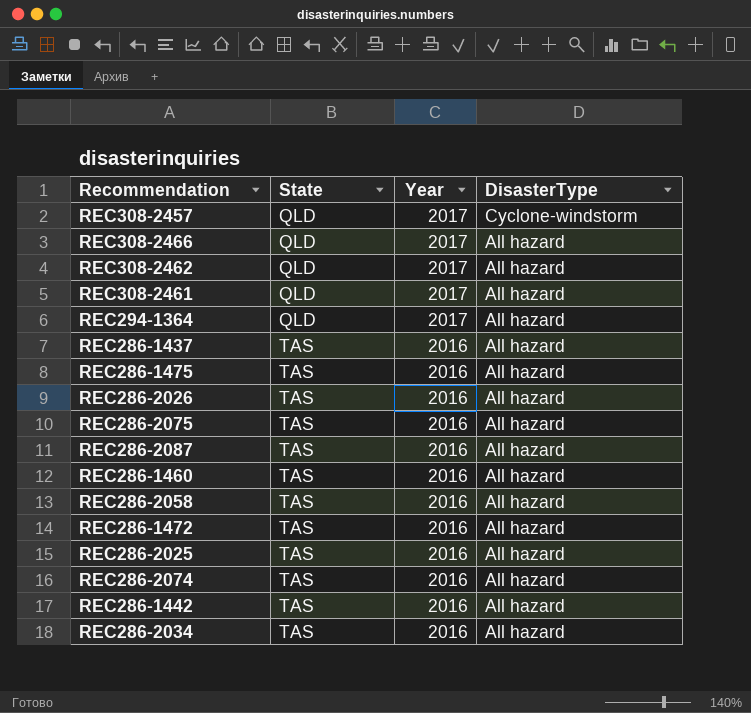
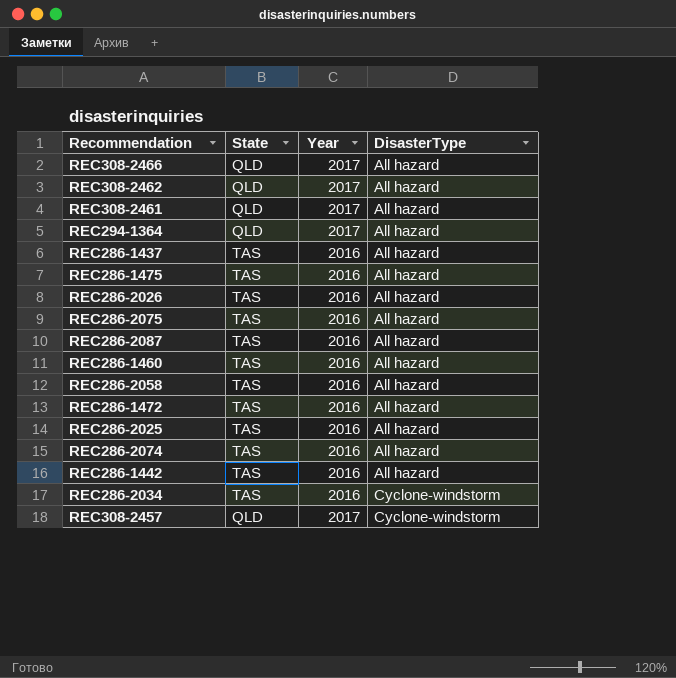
row order: State ascending -> DisasterType ascending
REC286-2034 | DisasterType: All hazard -> Cyclone-windstorm

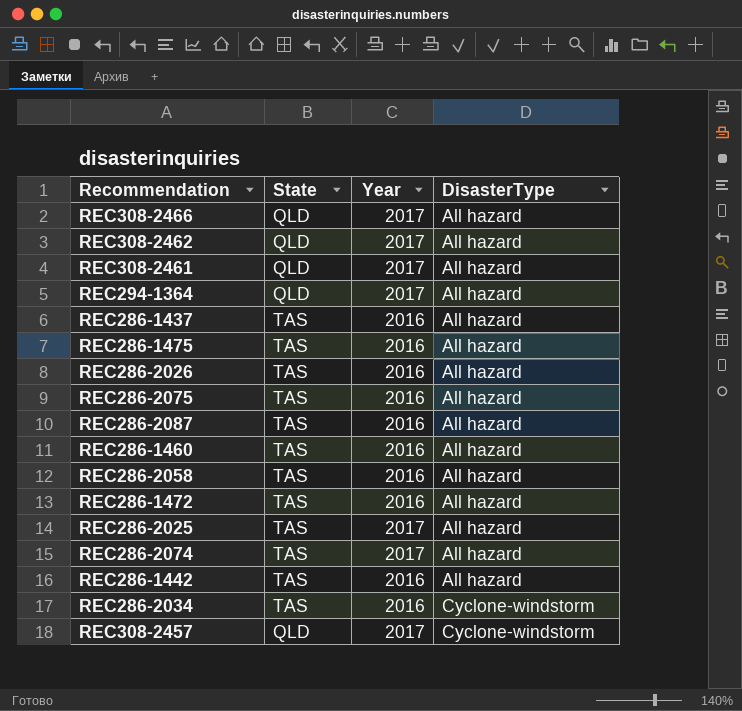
REC286-2025 | Year: 2016 -> 2017
REC286-2074 | Year: 2016 -> 2017

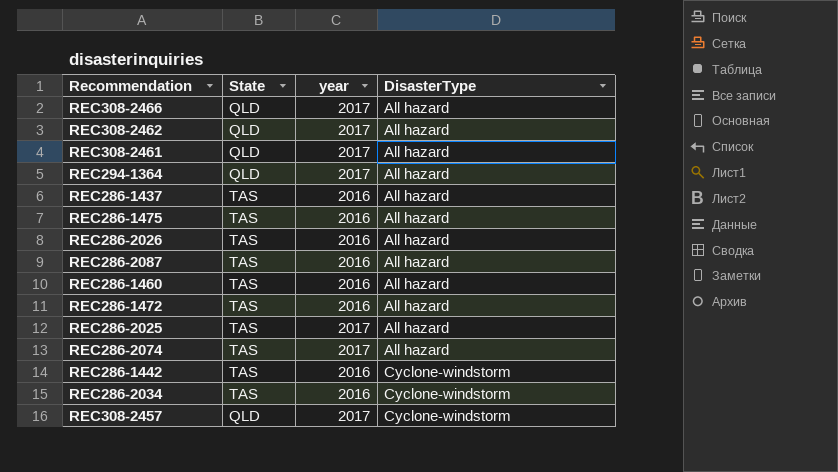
column name: Year -> year
row REC286-2075: TAS | 2016 | All hazard -> none
row REC286-2058: TAS | 2016 | All hazard -> none
REC286-1442 | DisasterType: All hazard -> Cyclone-windstorm

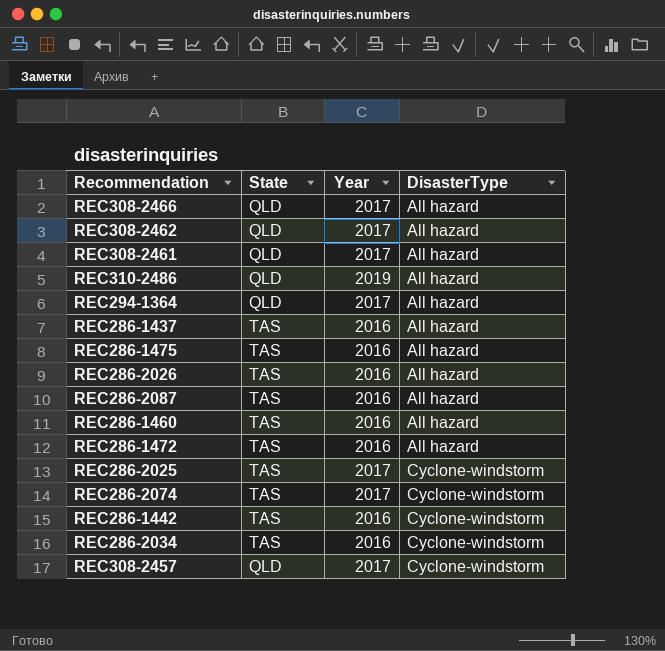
column name: year -> Year
row REC310-2486: none -> QLD | 2019 | All hazard
REC286-2025 | DisasterType: All hazard -> Cyclone-windstorm
REC286-2074 | DisasterType: All hazard -> Cyclone-windstorm

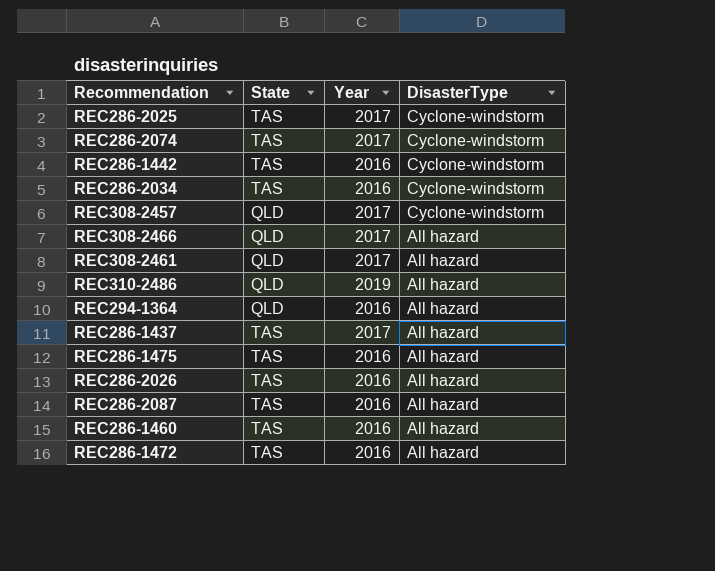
row order: DisasterType ascending -> DisasterType descending
row REC308-2462: QLD | 2017 | All hazard -> none
REC294-1364 | Year: 2017 -> 2016
REC286-1437 | Year: 2016 -> 2017

